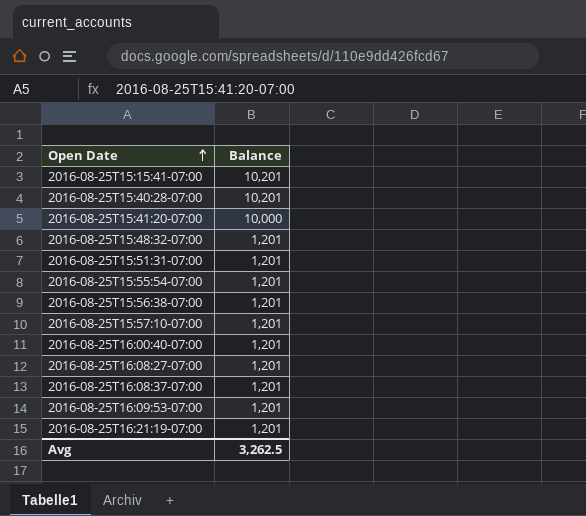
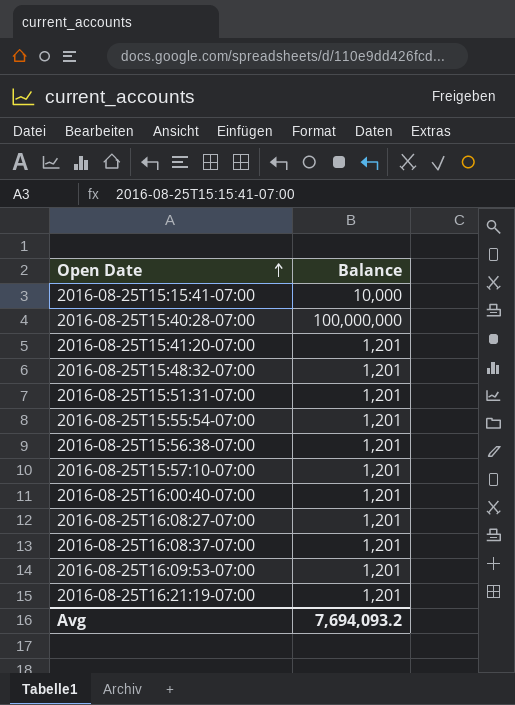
2016-08-25T15:15:41-07:00 | Balance: 10,201 -> 10,000
2016-08-25T15:40:28-07:00 | Balance: 10,201 -> 100,000,000
2016-08-25T15:41:20-07:00 | Balance: 10,000 -> 1,201
Avg | Balance: 3,262.5 -> 7,694,093.2

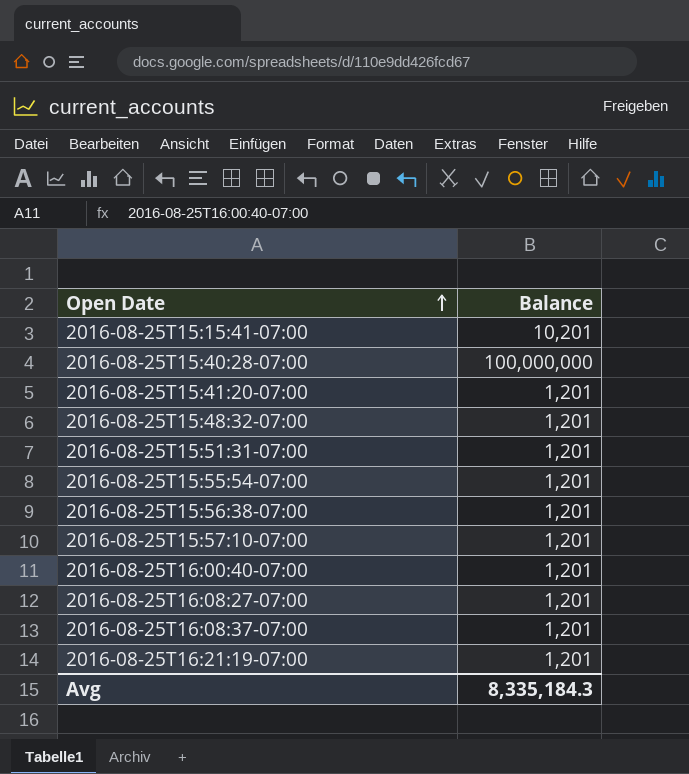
row 2016-08-25T16:09:53-07:00: 1,201 -> none
2016-08-25T15:15:41-07:00 | Balance: 10,000 -> 10,201
Avg | Balance: 7,694,093.2 -> 8,335,184.3

